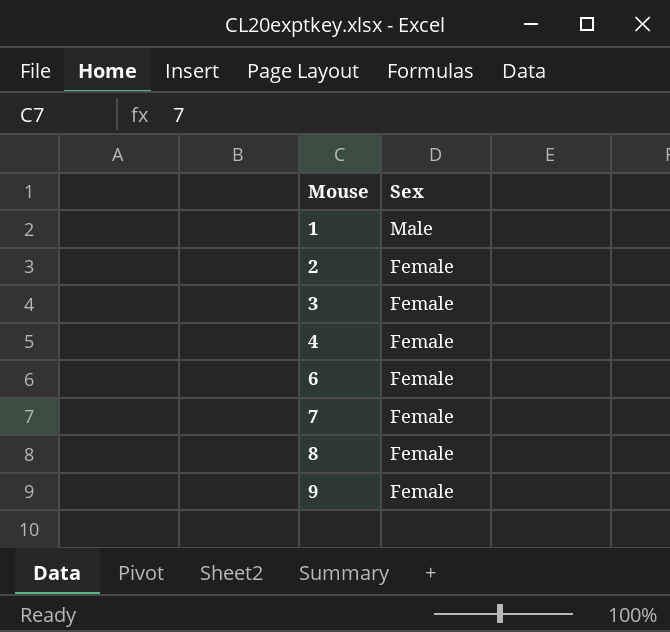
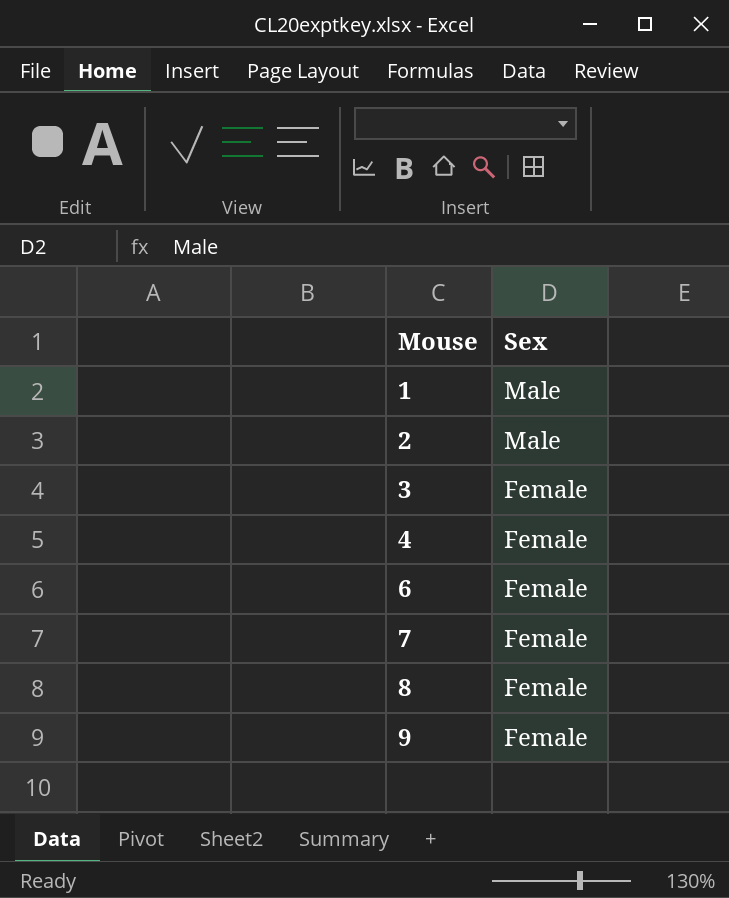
2 | Sex: Female -> Male

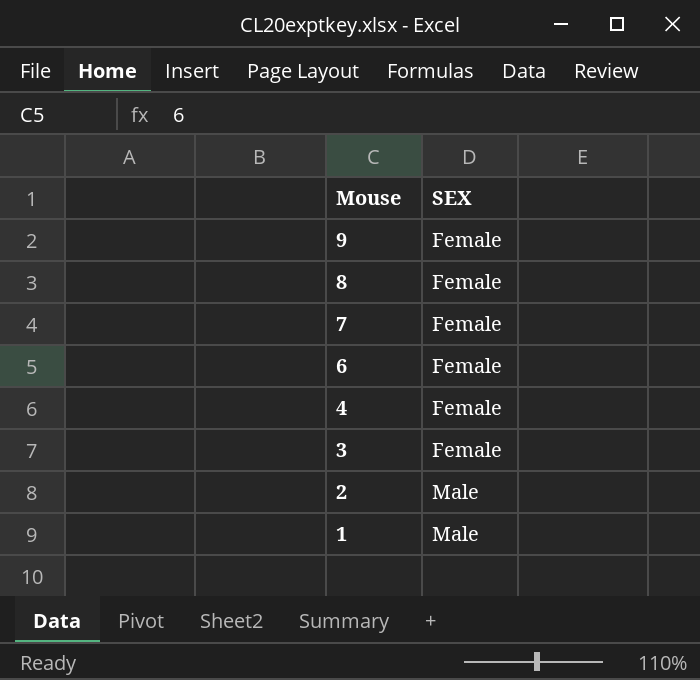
row order: Mouse ascending -> Mouse descending
column name: Sex -> SEX

